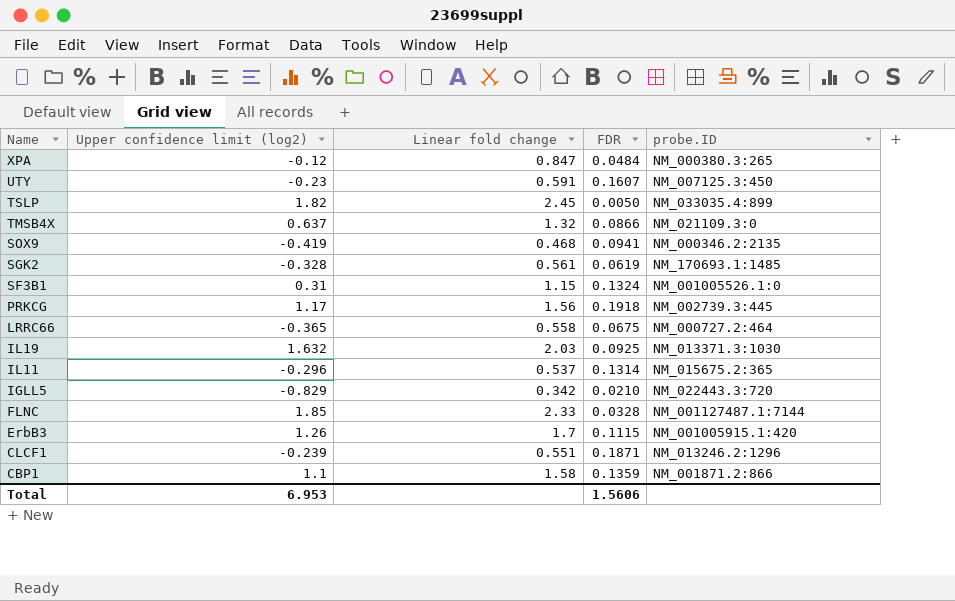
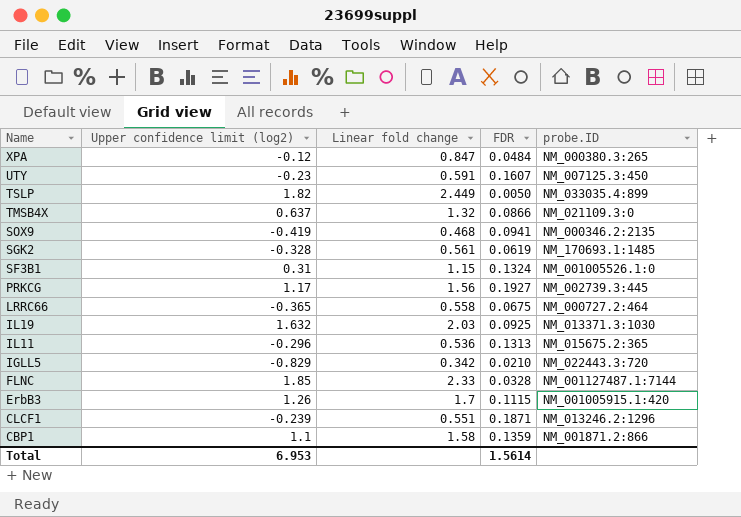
TSLP | Linear fold change: 2.45 -> 2.449
PRKCG | FDR: 0.1918 -> 0.1927
IL11 | Linear fold change: 0.537 -> 0.536
IL11 | FDR: 0.1314 -> 0.1313
Total | FDR: 1.5606 -> 1.5614

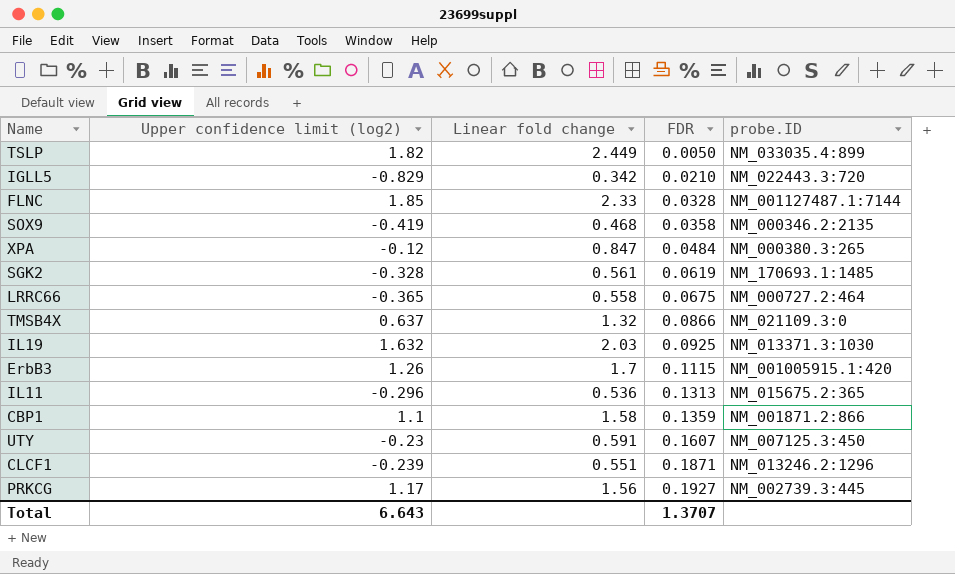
row order: Name descending -> FDR ascending
row SF3B1: 0.31 | 1.15 | 0.1324 | NM_001005526.1:0 -> none
SOX9 | FDR: 0.0941 -> 0.0358
Total | Upper confidence limit (log2): 6.953 -> 6.643
Total | FDR: 1.5614 -> 1.3707

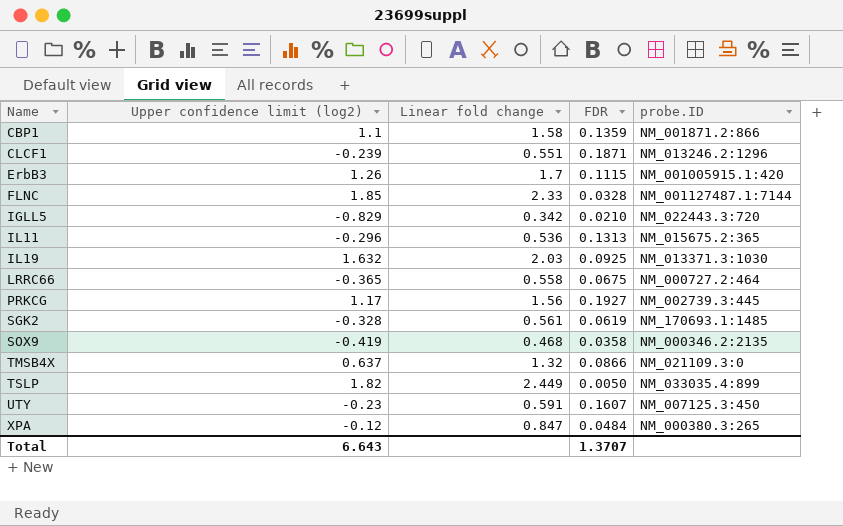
row order: FDR ascending -> Name ascending

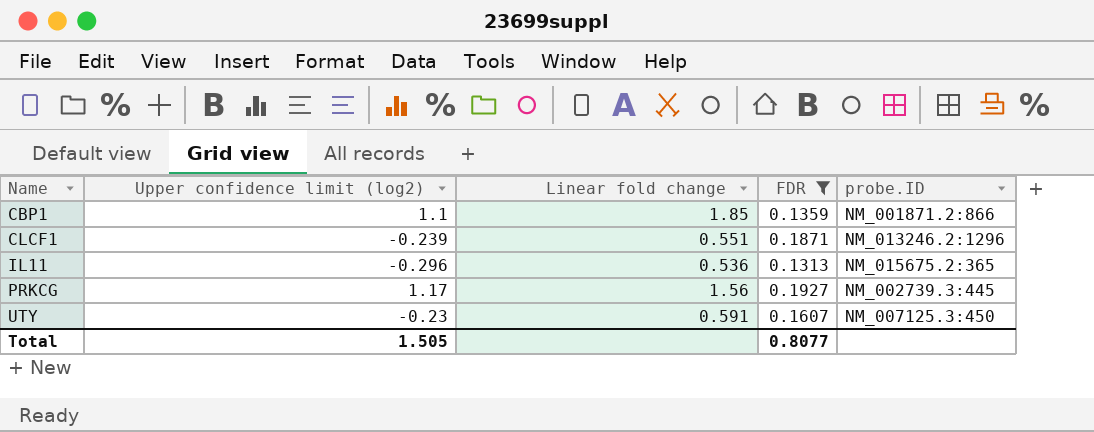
filter: none -> FDR >= 0.1313
CBP1 | Linear fold change: 1.58 -> 1.85
Total | Upper confidence limit (log2): 6.643 -> 1.505
Total | FDR: 1.3707 -> 0.8077

